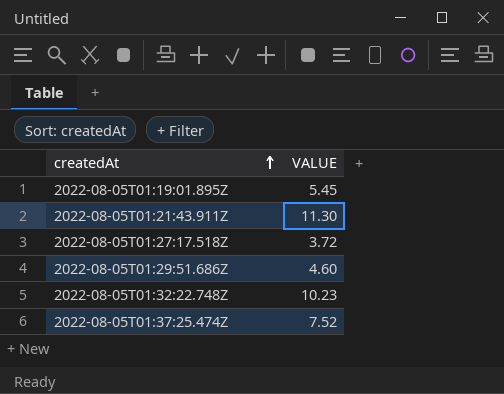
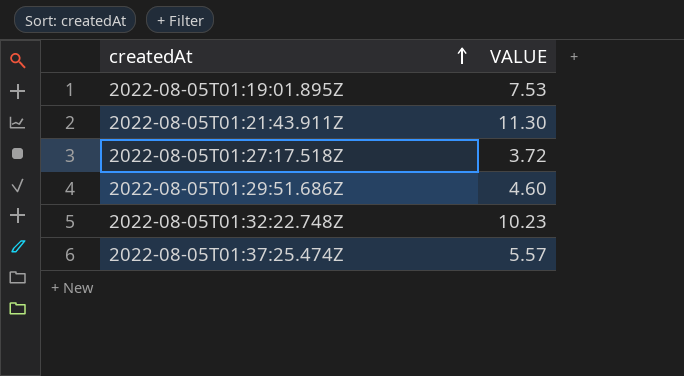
2022-08-05T01:19:01.895Z | VALUE: 5.45 -> 7.53
2022-08-05T01:37:25.474Z | VALUE: 7.52 -> 5.57

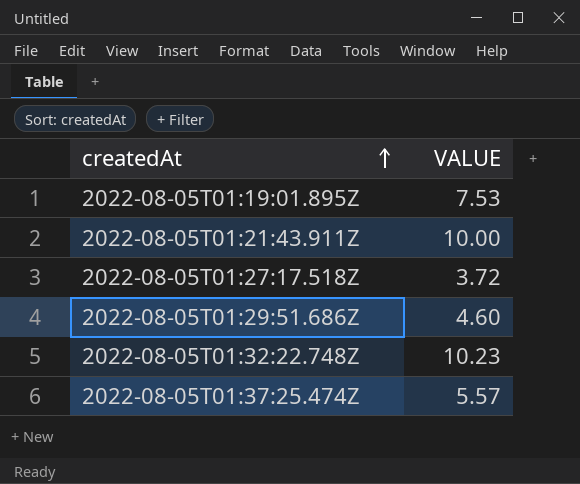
2022-08-05T01:21:43.911Z | VALUE: 11.30 -> 10.00

